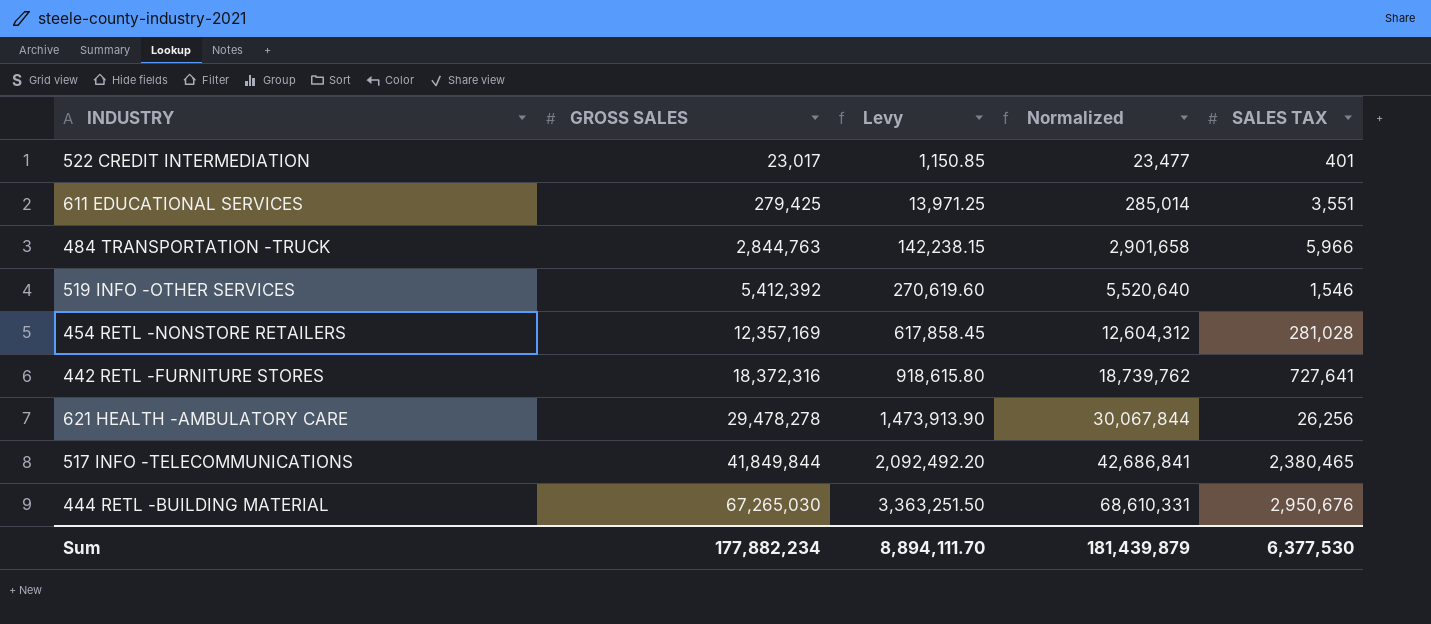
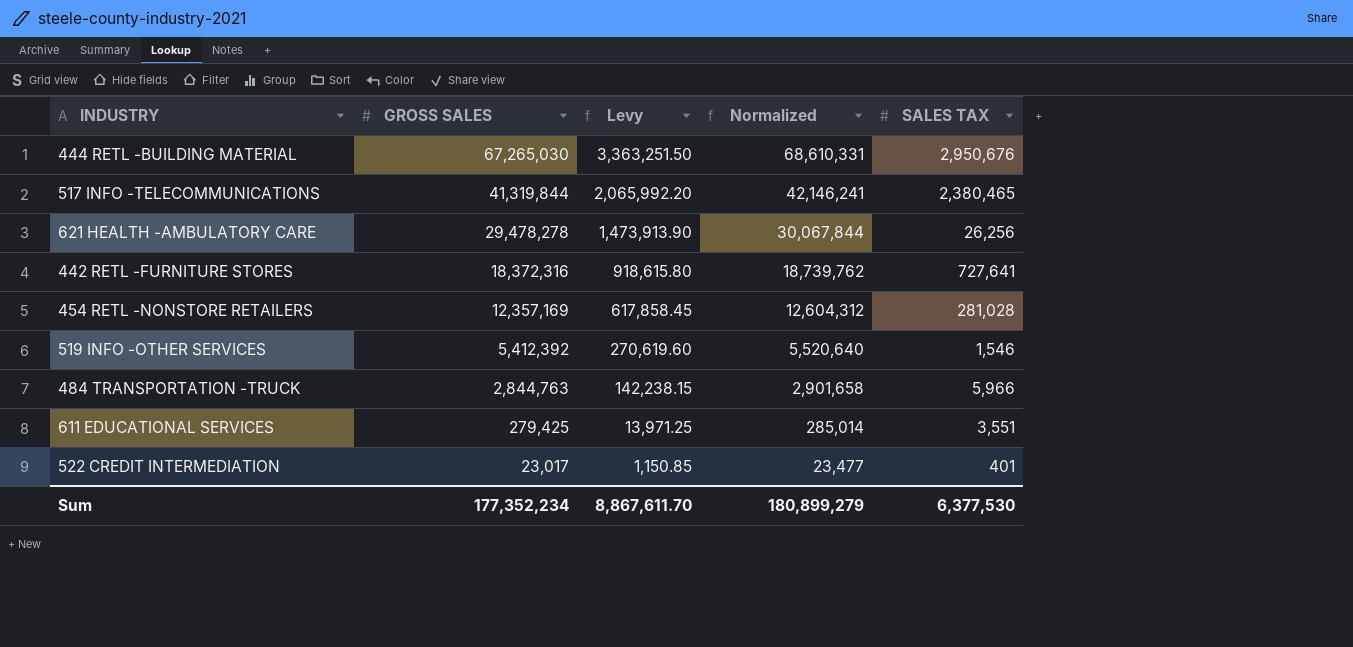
row order: GROSS SALES ascending -> GROSS SALES descending
517 INFO -TELECOMMUNICATIONS | GROSS SALES: 41,849,844 -> 41,319,844
517 INFO -TELECOMMUNICATIONS | Levy: 2,092,492.20 -> 2,065,992.20
517 INFO -TELECOMMUNICATIONS | Normalized: 42,686,841 -> 42,146,241
Sum | GROSS SALES: 177,882,234 -> 177,352,234
Sum | Levy: 8,894,111.70 -> 8,867,611.70
Sum | Normalized: 181,439,879 -> 180,899,279

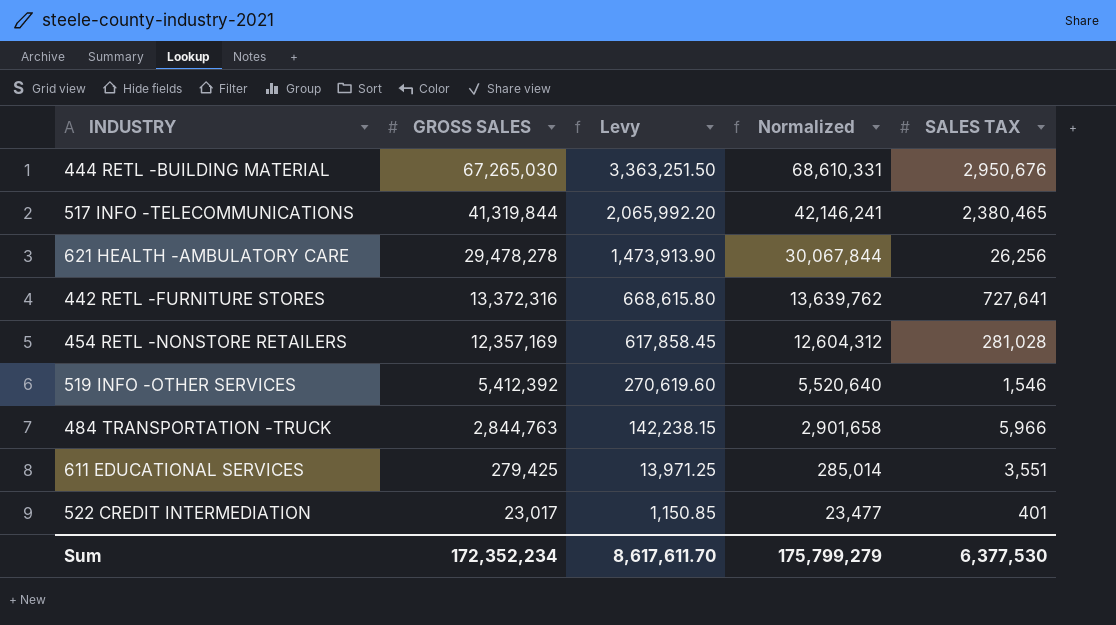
442 RETL -FURNITURE STORES | GROSS SALES: 18,372,316 -> 13,372,316
442 RETL -FURNITURE STORES | Levy: 918,615.80 -> 668,615.80
442 RETL -FURNITURE STORES | Normalized: 18,739,762 -> 13,639,762
Sum | GROSS SALES: 177,352,234 -> 172,352,234
Sum | Levy: 8,867,611.70 -> 8,617,611.70
Sum | Normalized: 180,899,279 -> 175,799,279

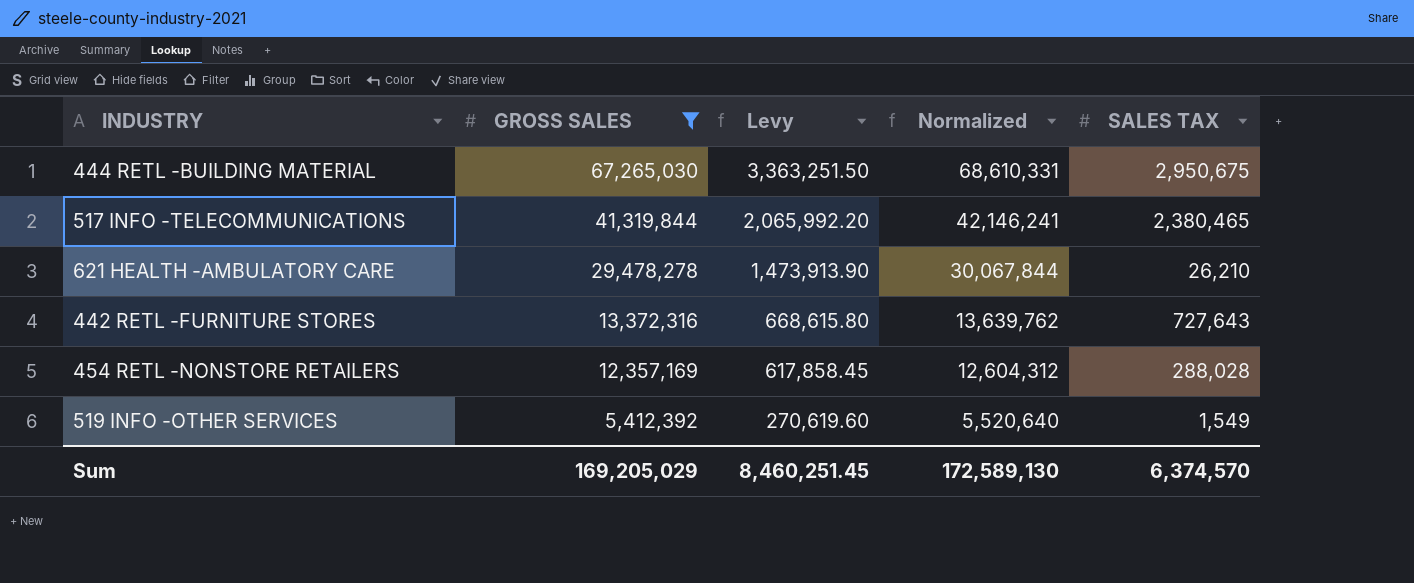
filter: none -> GROSS SALES >= 5,412,392
444 RETL -BUILDING MATERIAL | SALES TAX: 2,950,676 -> 2,950,675
621 HEALTH -AMBULATORY CARE | SALES TAX: 26,256 -> 26,210
442 RETL -FURNITURE STORES | SALES TAX: 727,641 -> 727,643
454 RETL -NONSTORE RETAILERS | SALES TAX: 281,028 -> 288,028
519 INFO -OTHER SERVICES | SALES TAX: 1,546 -> 1,549
Sum | GROSS SALES: 172,352,234 -> 169,205,029
Sum | Levy: 8,617,611.70 -> 8,460,251.45
Sum | Normalized: 175,799,279 -> 172,589,130
Sum | SALES TAX: 6,377,530 -> 6,374,570

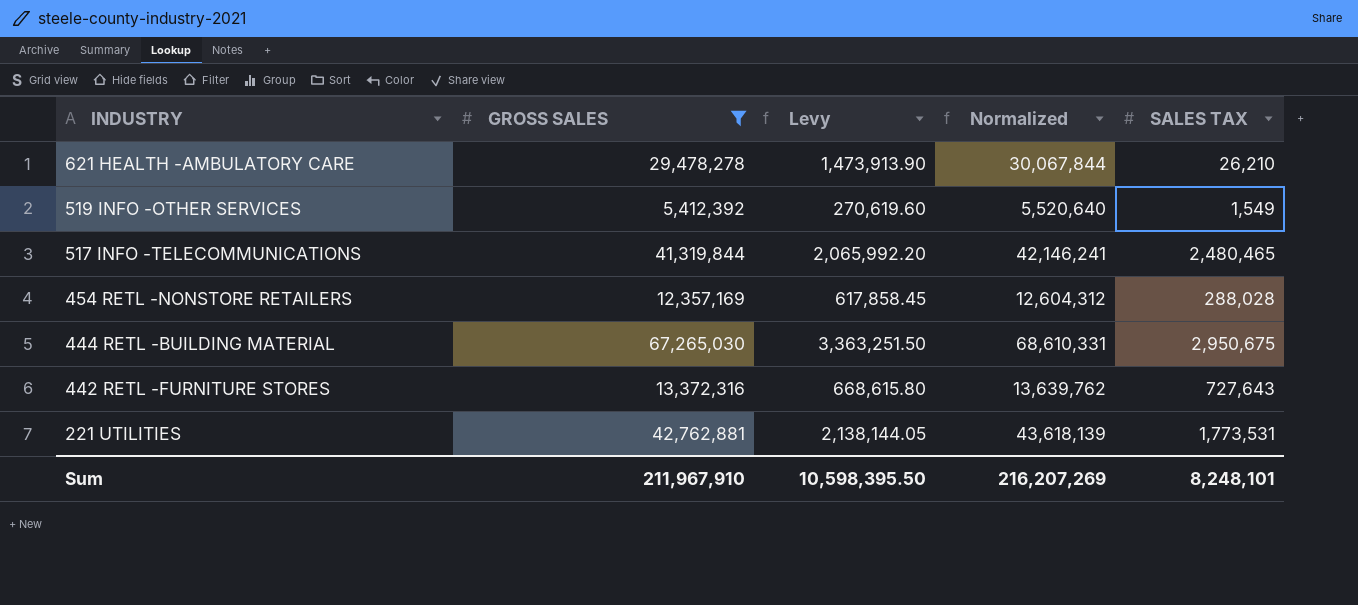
row order: GROSS SALES descending -> INDUSTRY descending
517 INFO -TELECOMMUNICATIONS | SALES TAX: 2,380,465 -> 2,480,465
row 221 UTILITIES: none -> 42,762,881 | 2,138,144.05 | 43,618,139 | 1,773,531
Sum | GROSS SALES: 169,205,029 -> 211,967,910
Sum | Levy: 8,460,251.45 -> 10,598,395.50
Sum | Normalized: 172,589,130 -> 216,207,269
Sum | SALES TAX: 6,374,570 -> 8,248,101

